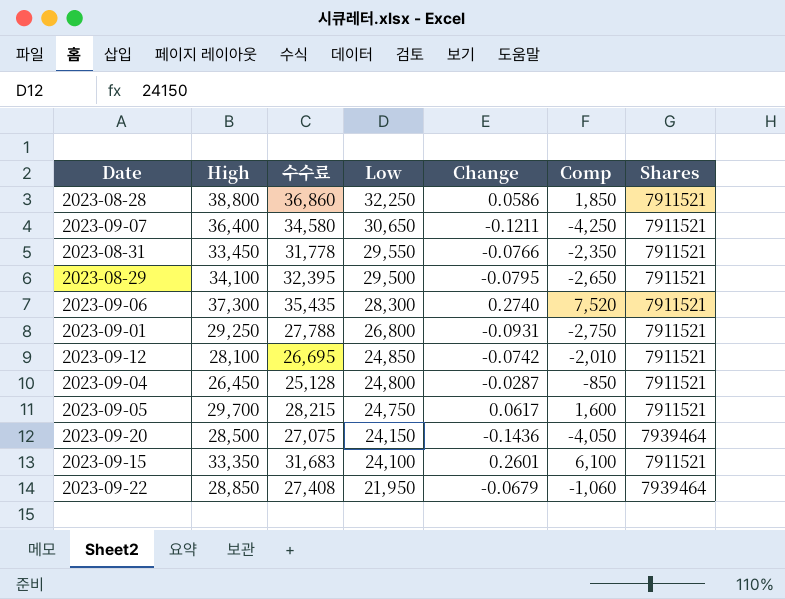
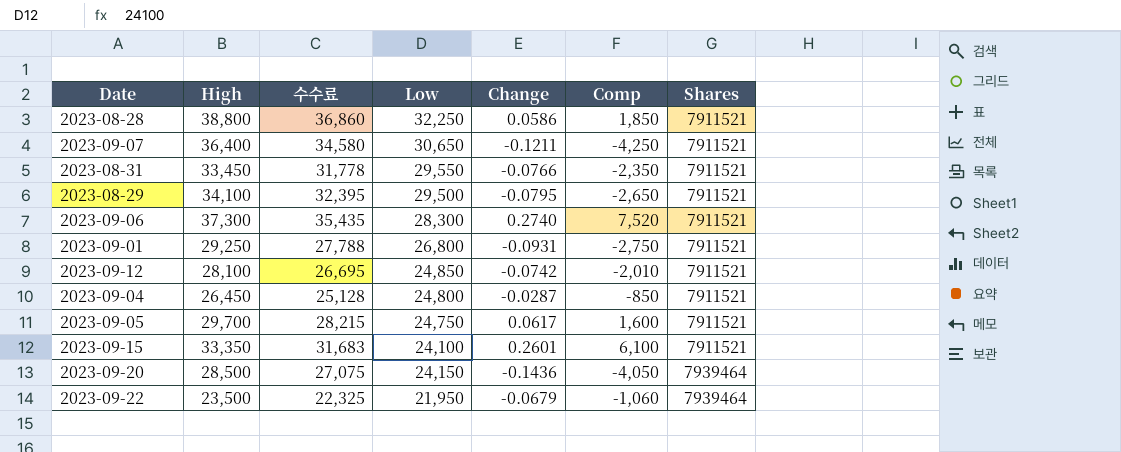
row order: Low descending -> Shares ascending
2023-09-22 | High: 28,850 -> 23,500
2023-09-22 | 수수료: 27,408 -> 22,325

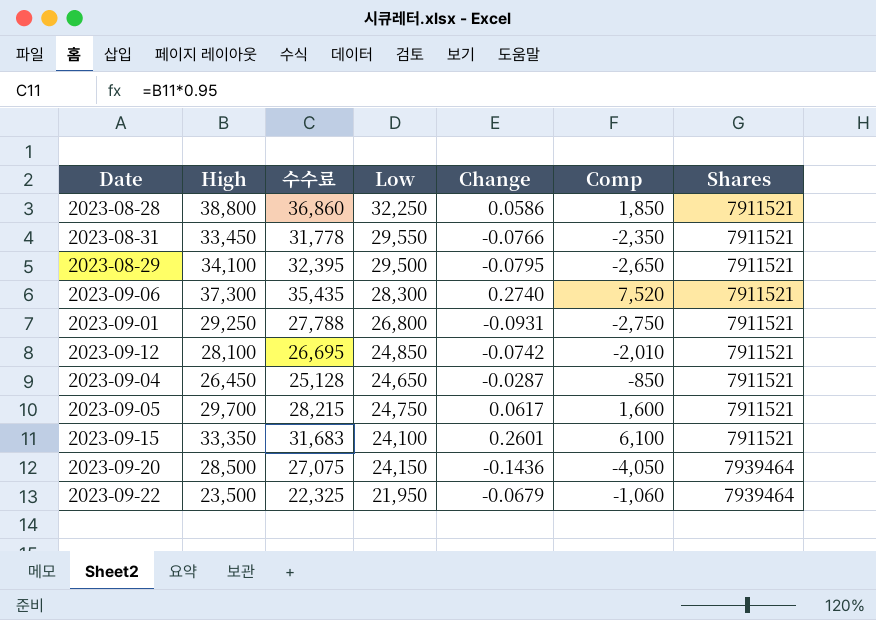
row 2023-09-07: 36,400 | 34,580 | 30,650 | -0.1211 | -4,250 | 7911521 -> none
2023-09-04 | Low: 24,800 -> 24,650

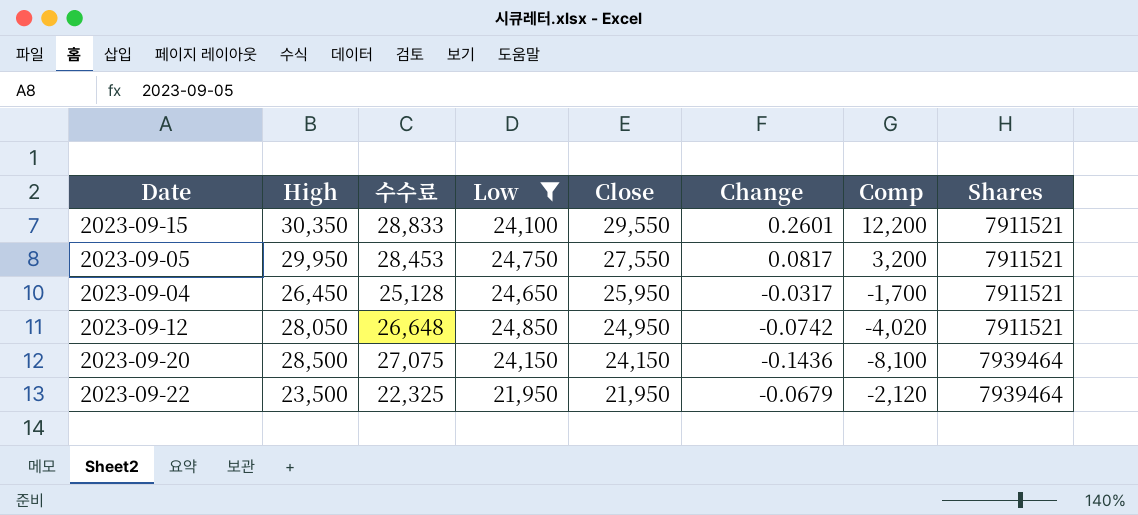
filter: none -> Low <= 24,850
row order: Shares ascending -> Close descending
column Close | position: none -> 5
2023-09-15 | High: 33,350 -> 30,350
2023-09-15 | 수수료: 31,683 -> 28,833
2023-09-15 | Comp: 6,100 -> 12,200
2023-09-05 | High: 29,700 -> 29,950
2023-09-05 | 수수료: 28,215 -> 28,453
2023-09-05 | Change: 0.0617 -> 0.0817
2023-09-05 | Comp: 1,600 -> 3,200
2023-09-04 | Change: -0.0287 -> -0.0317
2023-09-04 | Comp: -850 -> -1,700
2023-09-12 | High: 28,100 -> 28,050
2023-09-12 | 수수료: 26,695 -> 26,648
2023-09-12 | Comp: -2,010 -> -4,020
2023-09-20 | Comp: -4,050 -> -8,100
2023-09-22 | Comp: -1,060 -> -2,120

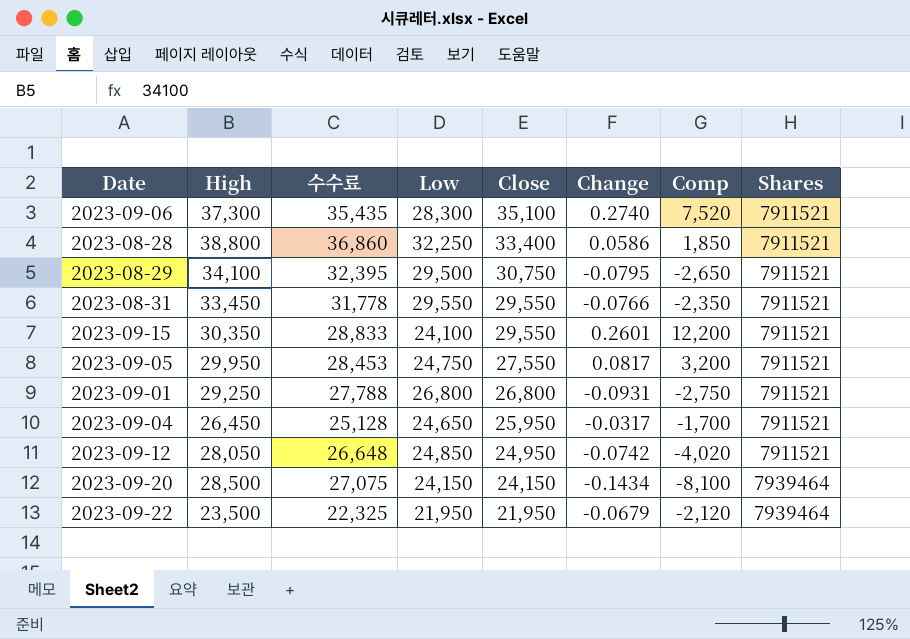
filter: Low <= 24,850 -> none
2023-09-20 | Change: -0.1436 -> -0.1434

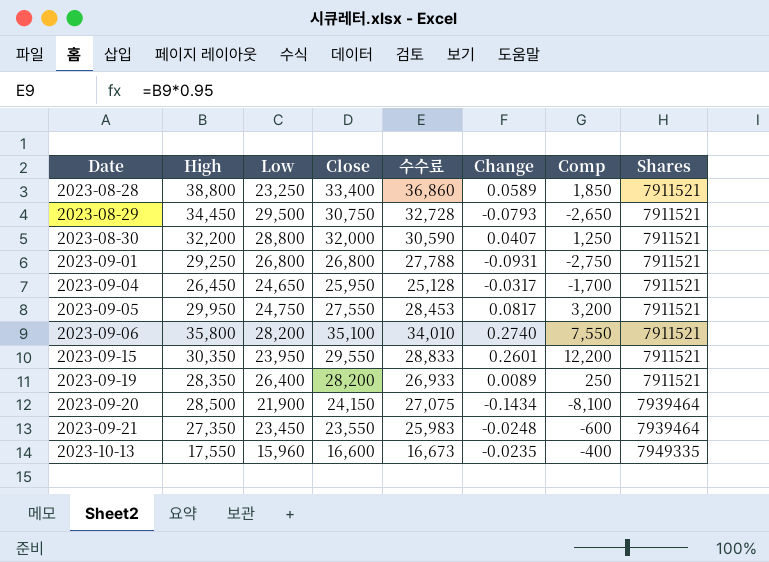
row order: Close descending -> Date ascending
column 수수료 | position: 3 -> 5
row 2023-08-31: 33,450 | 31,778 | 29,550 | 29,550 | -0.0766 | -2,350 | 7911521 -> none
row 2023-09-12: 28,050 | 26,648 | 24,850 | 24,950 | -0.0742 | -4,020 | 7911521 -> none
row 2023-09-22: 23,500 | 22,325 | 21,950 | 21,950 | -0.0679 | -2,120 | 7939464 -> none
2023-08-28 | Low: 32,250 -> 23,250
2023-08-28 | Change: 0.0586 -> 0.0589
2023-08-29 | High: 34,100 -> 34,450
2023-08-29 | 수수료: 32,395 -> 32,728
2023-08-29 | Change: -0.0795 -> -0.0793
row 2023-08-30: none -> 32,200 | 28,800 | 32,000 | 30,590 | 0.0407 | 1,250 | 7911521
2023-09-06 | High: 37,300 -> 35,800
2023-09-06 | Low: 28,300 -> 28,200
2023-09-06 | 수수료: 35,435 -> 34,010
2023-09-06 | Comp: 7,520 -> 7,550
2023-09-15 | Low: 24,100 -> 23,950
row 2023-09-19: none -> 28,350 | 26,400 | 28,200 | 26,933 | 0.0089 | 250 | 7911521
2023-09-20 | Low: 24,150 -> 21,900
row 2023-09-21: none -> 27,350 | 23,450 | 23,550 | 25,983 | -0.0248 | -600 | 7939464
row 2023-10-13: none -> 17,550 | 15,960 | 16,600 | 16,673 | -0.0235 | -400 | 7949335

